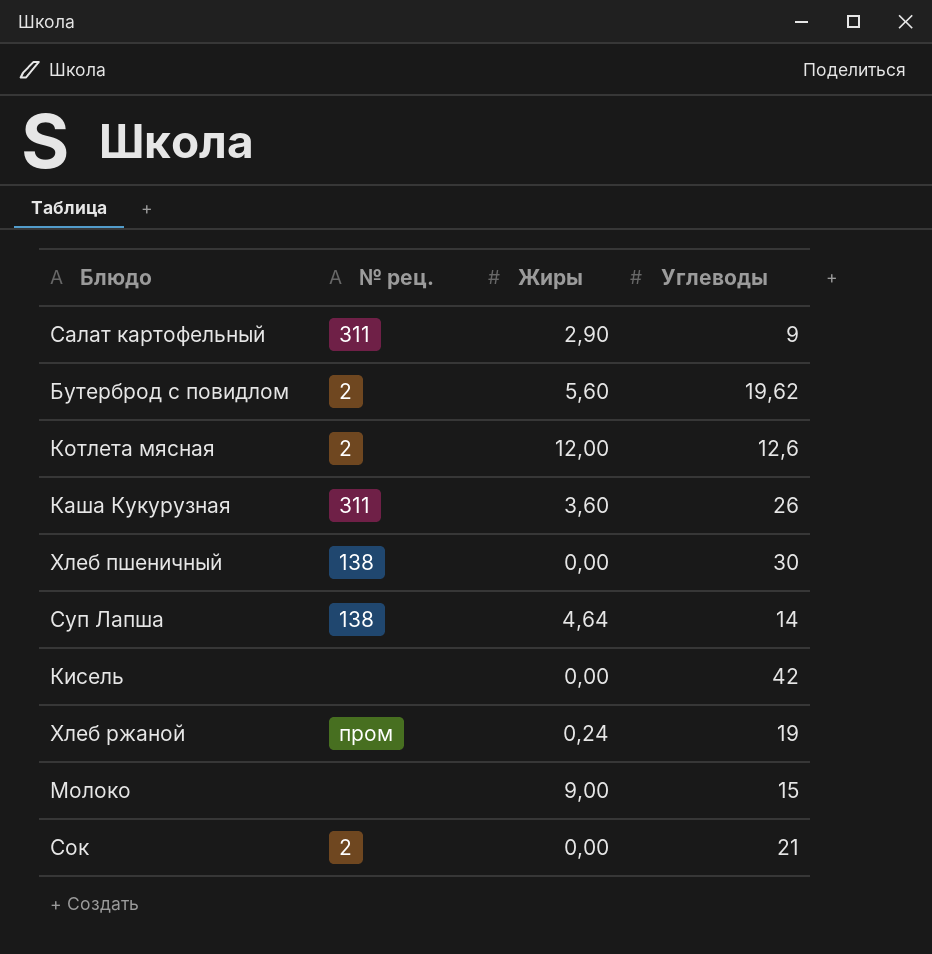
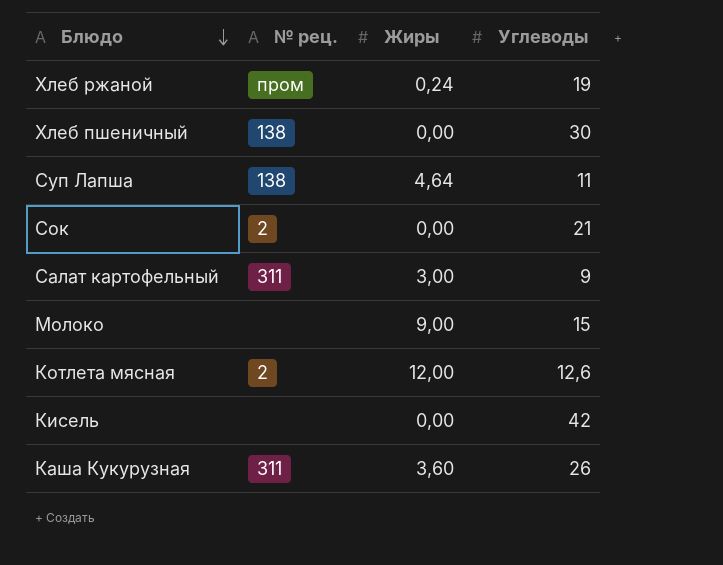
row order: none -> Блюдо descending
row Бутерброд с повидлом: 2 | 5,60 | 19,62 -> none
Суп Лапша | Углеводы: 14 -> 11
Салат картофельный | Жиры: 2,90 -> 3,00

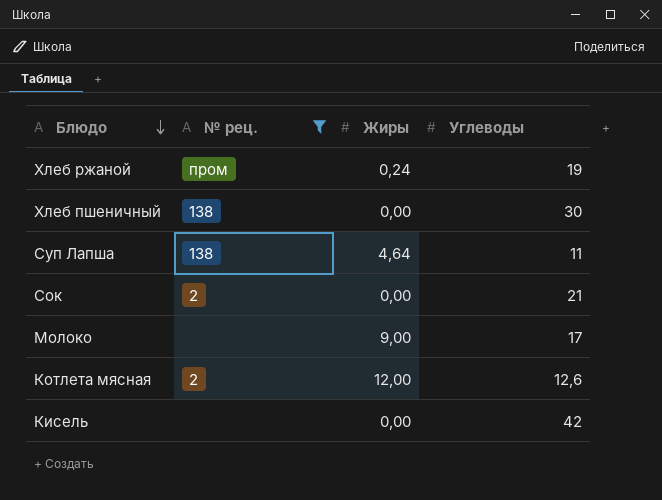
filter: none -> № рец. != 311
Молоко | Углеводы: 15 -> 17

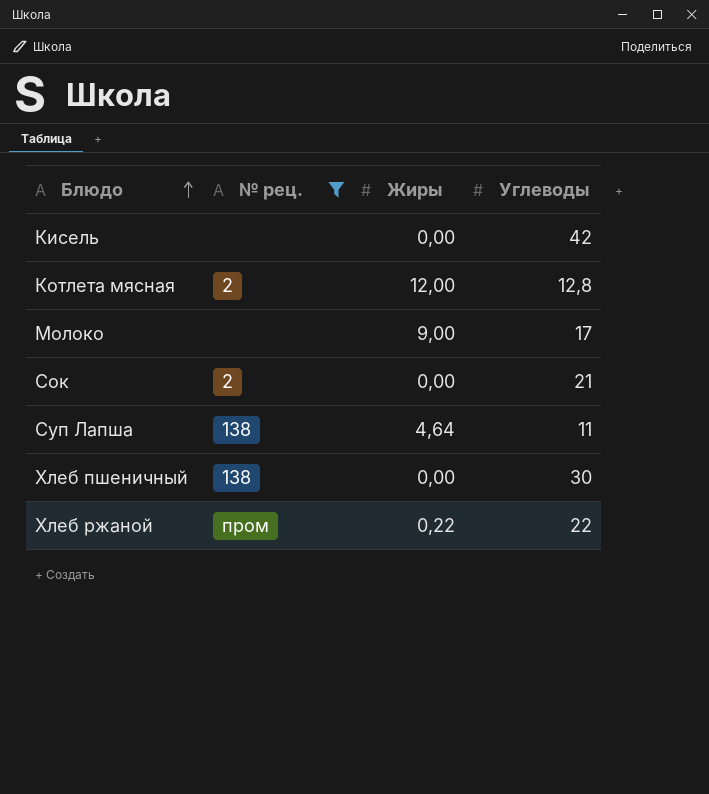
row order: Блюдо descending -> Блюдо ascending
Котлета мясная | Углеводы: 12,6 -> 12,8
Хлеб ржаной | Жиры: 0,24 -> 0,22
Хлеб ржаной | Углеводы: 19 -> 22

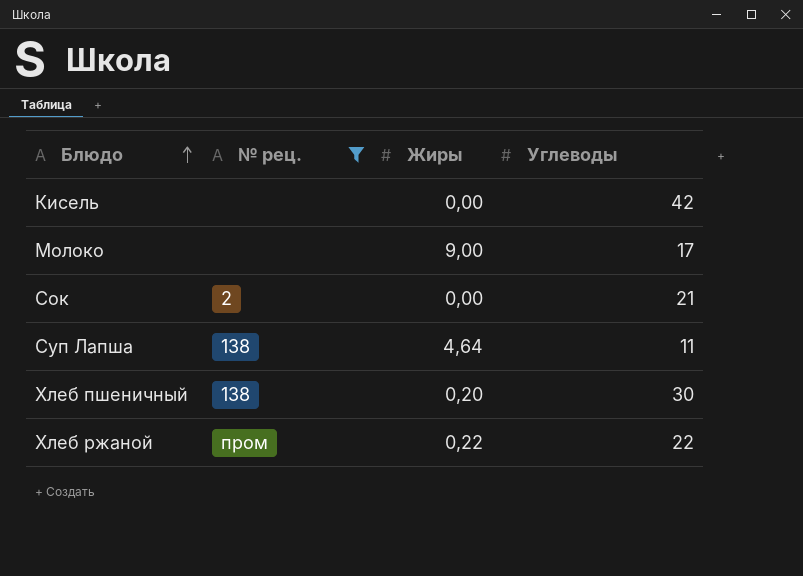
row Котлета мясная: 2 | 12,00 | 12,8 -> none
Хлеб пшеничный | Жиры: 0,00 -> 0,20

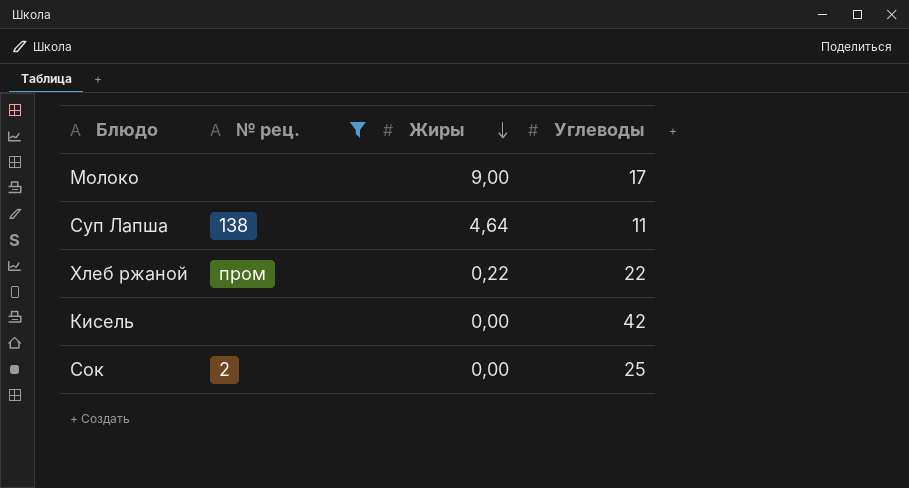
row order: Блюдо ascending -> Жиры descending
row Хлеб пшеничный: 138 | 0,20 | 30 -> none
Сок | Углеводы: 21 -> 25

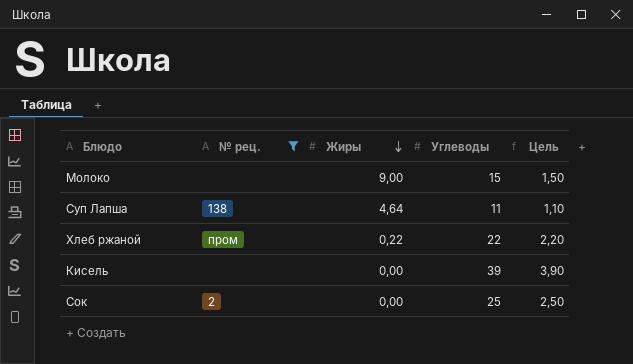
column Цель | formula: none -> [Углеводы] * 0,1
Молоко | Углеводы: 17 -> 15
Кисель | Углеводы: 42 -> 39

